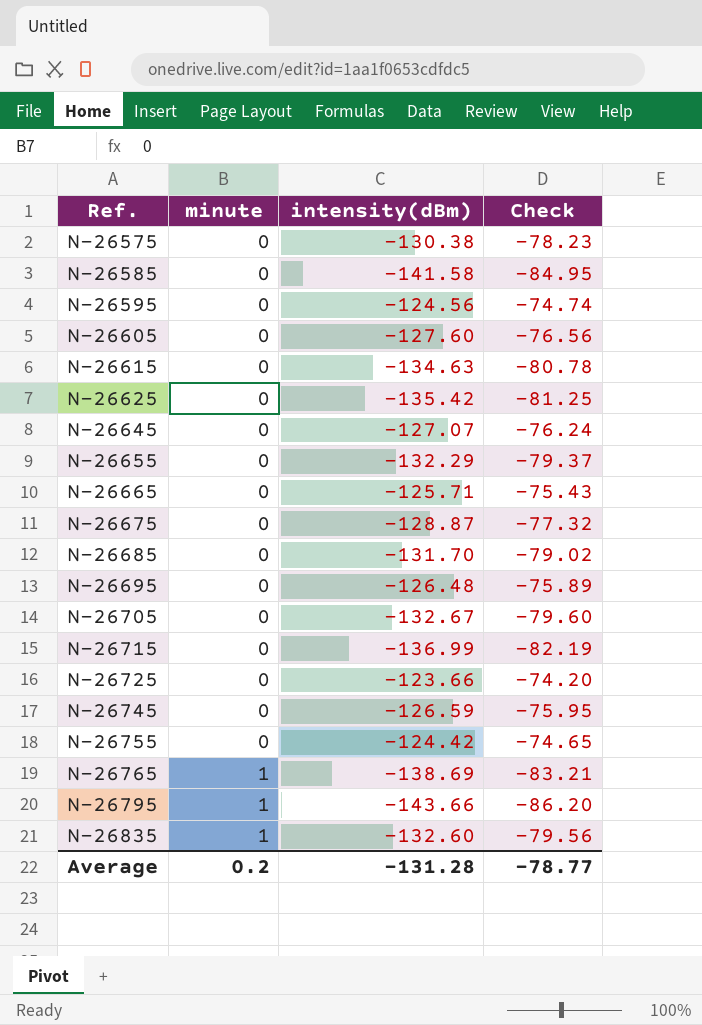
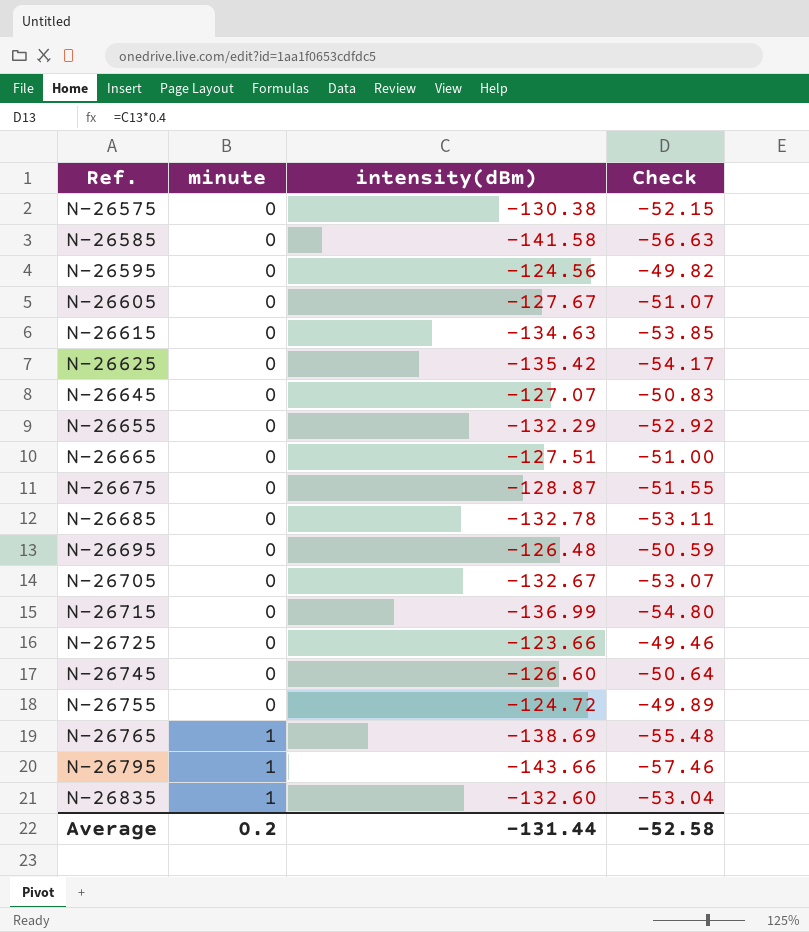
column Check | formula: [intensity(dBm)] * 0.6 -> [intensity(dBm)] * 0.4
N-26605 | intensity(dBm): -127.60 -> -127.67
N-26665 | intensity(dBm): -125.71 -> -127.51
N-26685 | intensity(dBm): -131.70 -> -132.78
N-26745 | intensity(dBm): -126.59 -> -126.60
N-26755 | intensity(dBm): -124.42 -> -124.72
Average | intensity(dBm): -131.28 -> -131.44
Average | Check: -78.77 -> -52.58

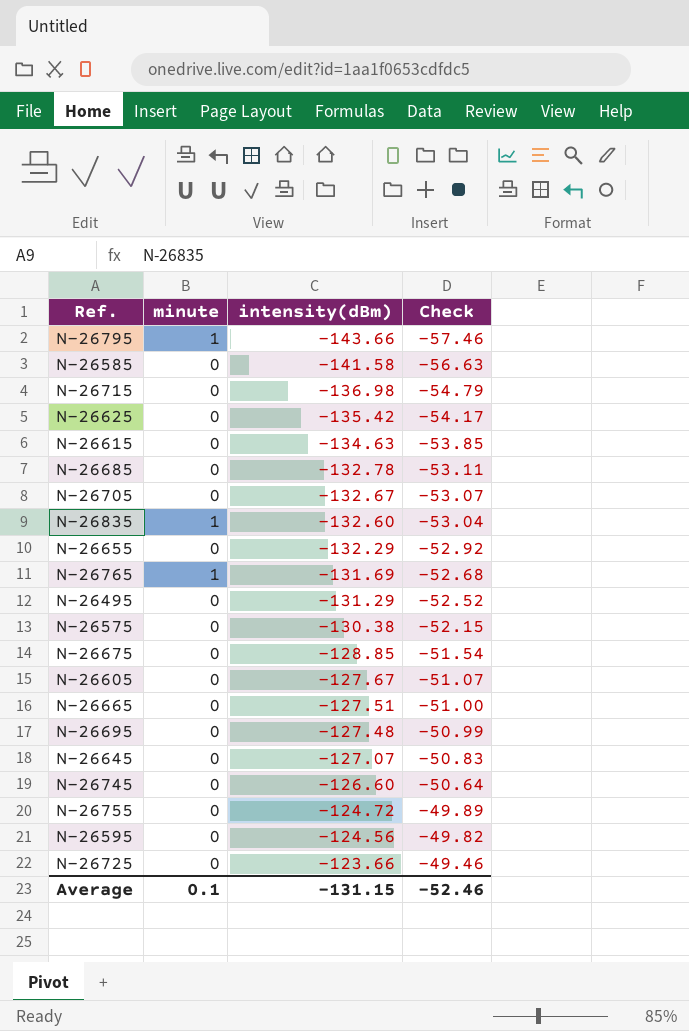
row order: Ref. ascending -> intensity(dBm) ascending
N-26715 | intensity(dBm): -136.99 -> -136.98
N-26715 | Check: -54.80 -> -54.79
N-26765 | intensity(dBm): -138.69 -> -131.69
N-26765 | Check: -55.48 -> -52.68
row N-26495: none -> 0 | -131.29 | -52.52
N-26675 | intensity(dBm): -128.87 -> -128.85
N-26675 | Check: -51.55 -> -51.54
N-26695 | intensity(dBm): -126.48 -> -127.48
N-26695 | Check: -50.59 -> -50.99
Average | minute: 0.2 -> 0.1
Average | intensity(dBm): -131.44 -> -131.15
Average | Check: -52.58 -> -52.46

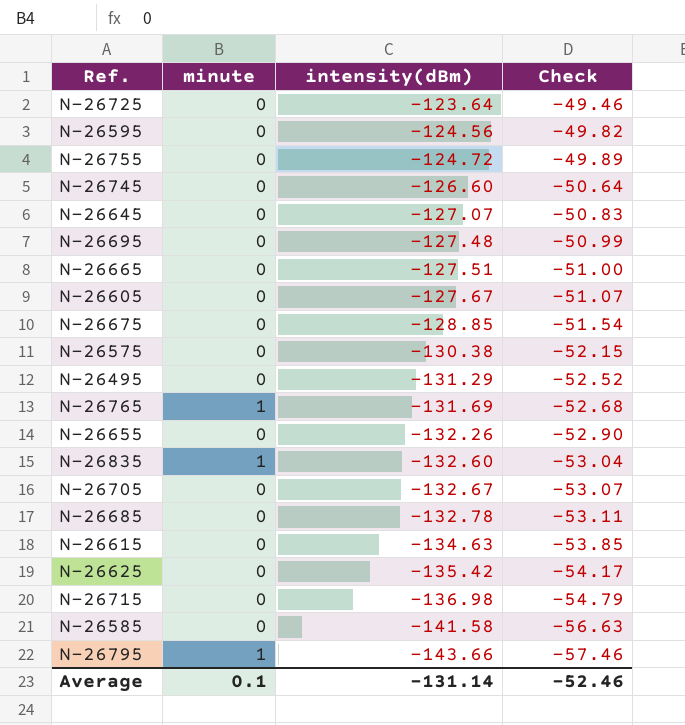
row order: intensity(dBm) ascending -> intensity(dBm) descending
N-26725 | intensity(dBm): -123.66 -> -123.64
N-26655 | intensity(dBm): -132.29 -> -132.26
N-26655 | Check: -52.92 -> -52.90
Average | intensity(dBm): -131.15 -> -131.14

